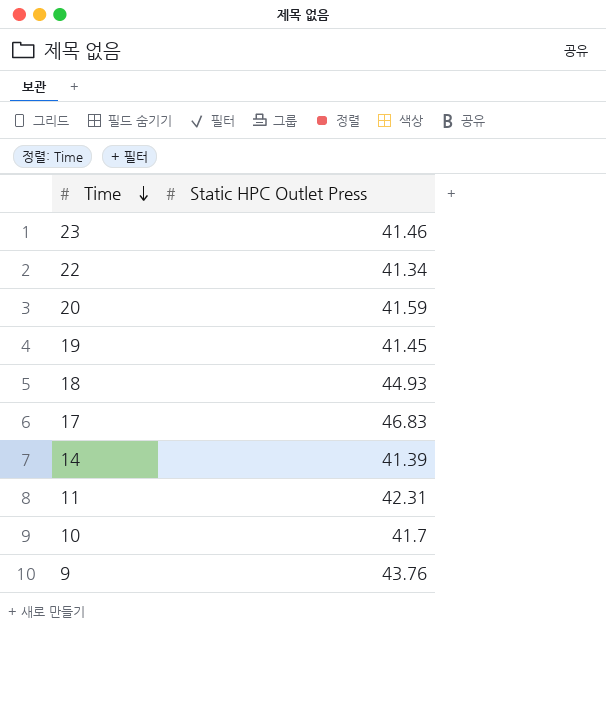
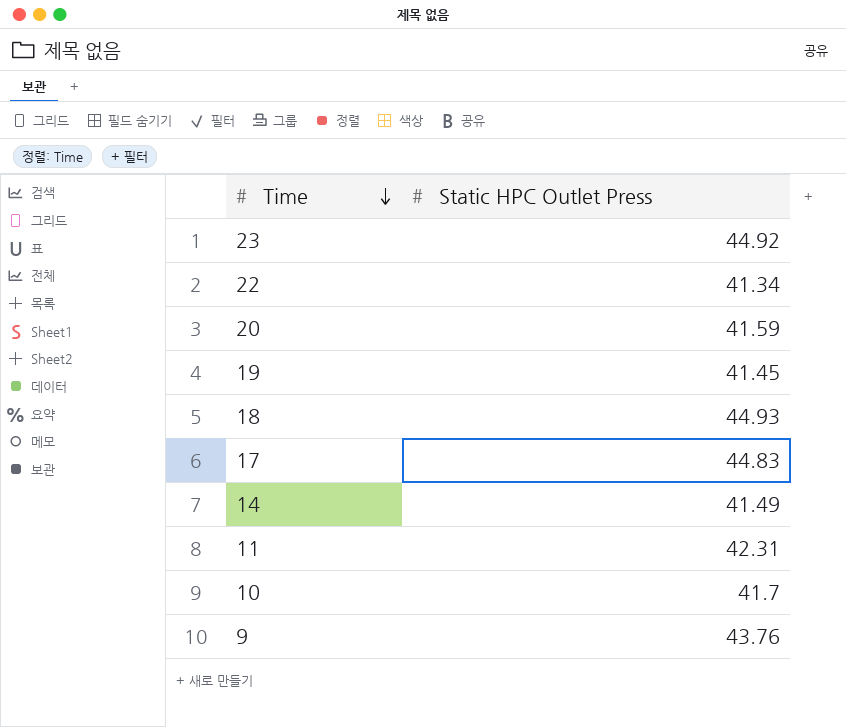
23 | Static HPC Outlet Press: 41.46 -> 44.92
17 | Static HPC Outlet Press: 46.83 -> 44.83
14 | Static HPC Outlet Press: 41.39 -> 41.49

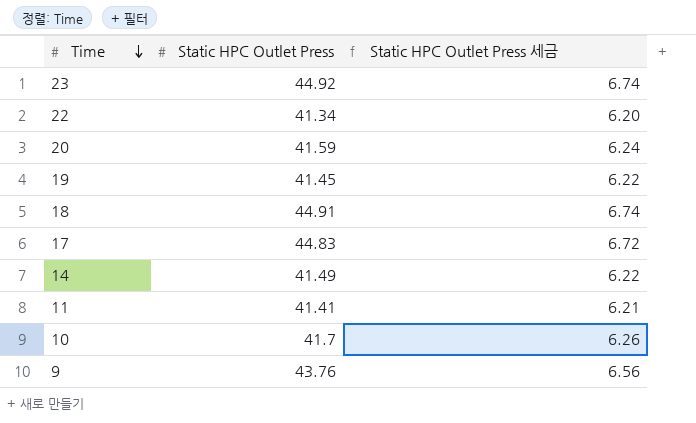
column Static HPC Outlet Press 세금 | formula: none -> [Static HPC Outlet Press] * 0.15
18 | Static HPC Outlet Press: 44.93 -> 44.91
11 | Static HPC Outlet Press: 42.31 -> 41.41

